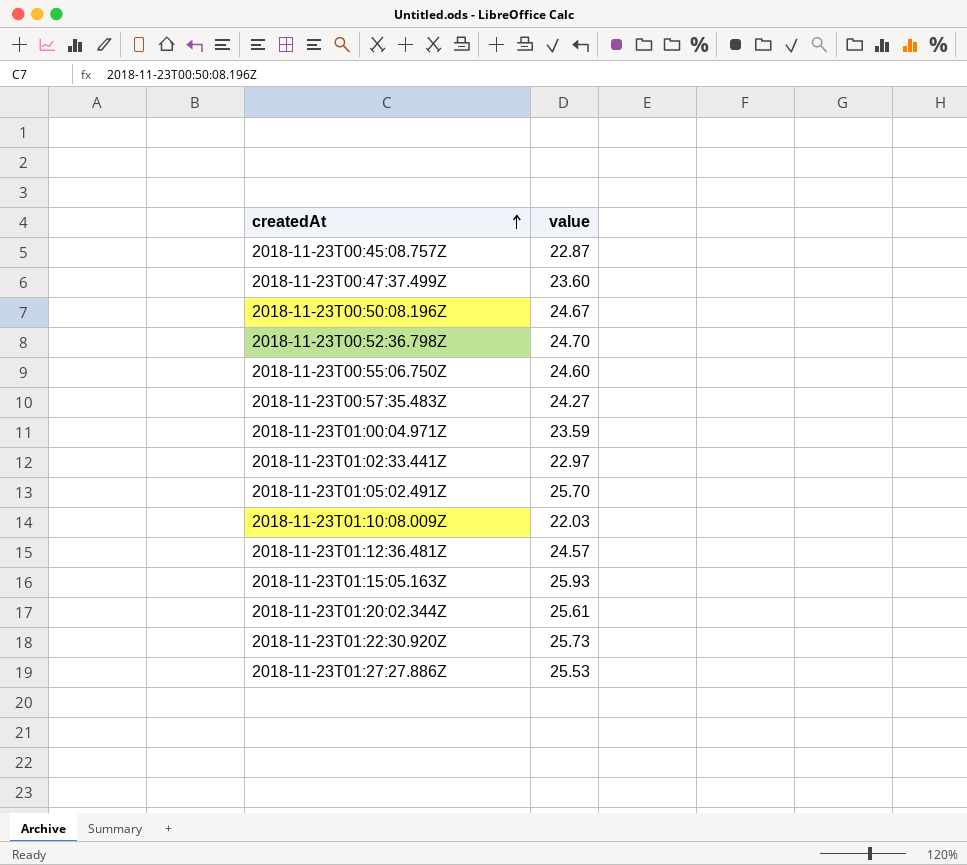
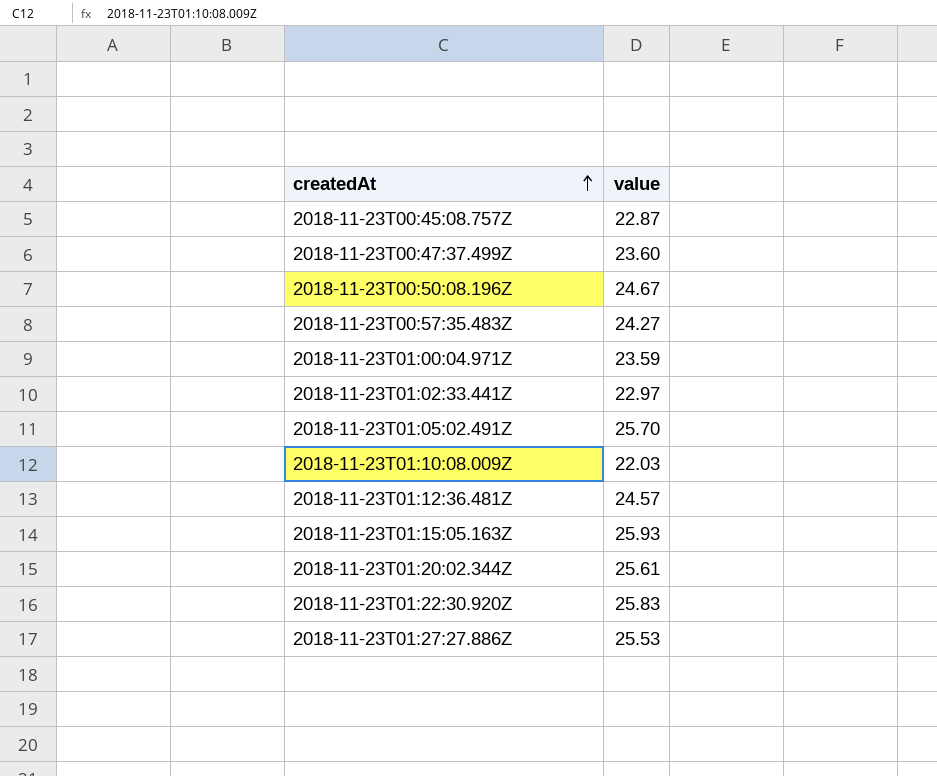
row 2018-11-23T00:52:36.798Z: 24.70 -> none
row 2018-11-23T00:55:06.750Z: 24.60 -> none
2018-11-23T01:22:30.920Z | value: 25.73 -> 25.83

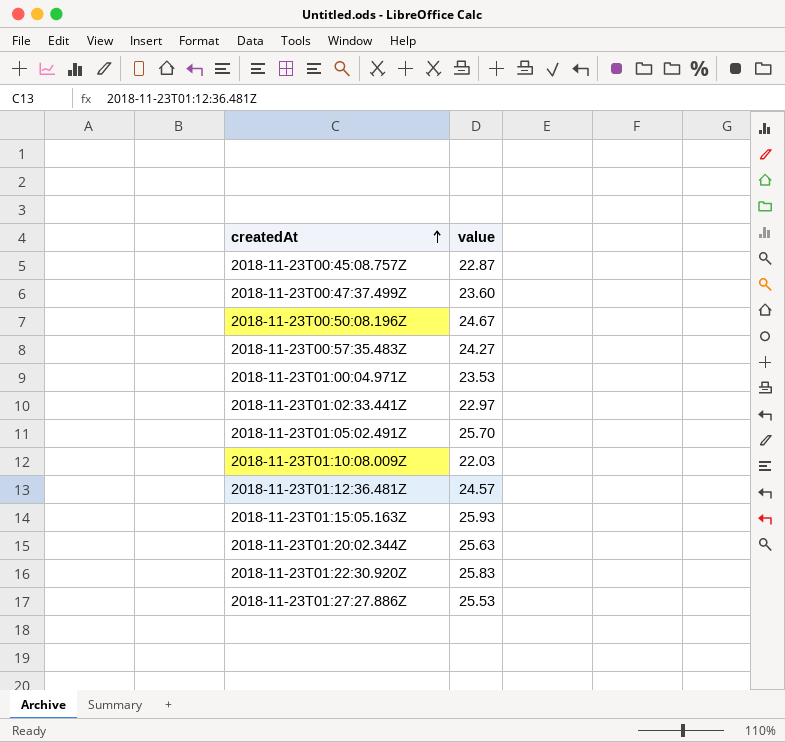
2018-11-23T01:00:04.971Z | value: 23.59 -> 23.53
2018-11-23T01:20:02.344Z | value: 25.61 -> 25.63

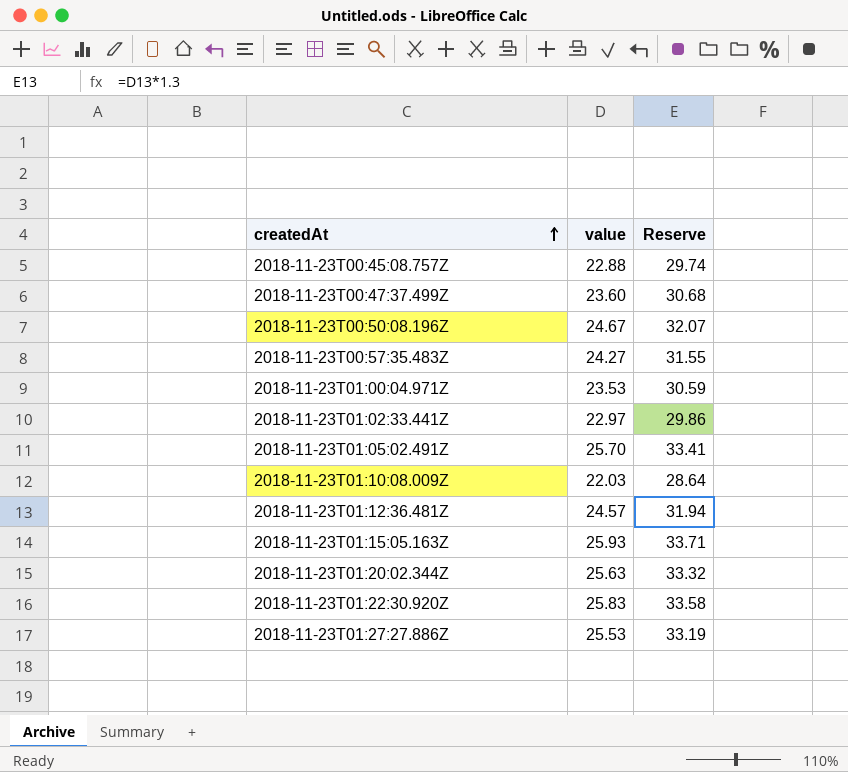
column Reserve | formula: none -> [value] * 1.3
2018-11-23T00:45:08.757Z | value: 22.87 -> 22.88

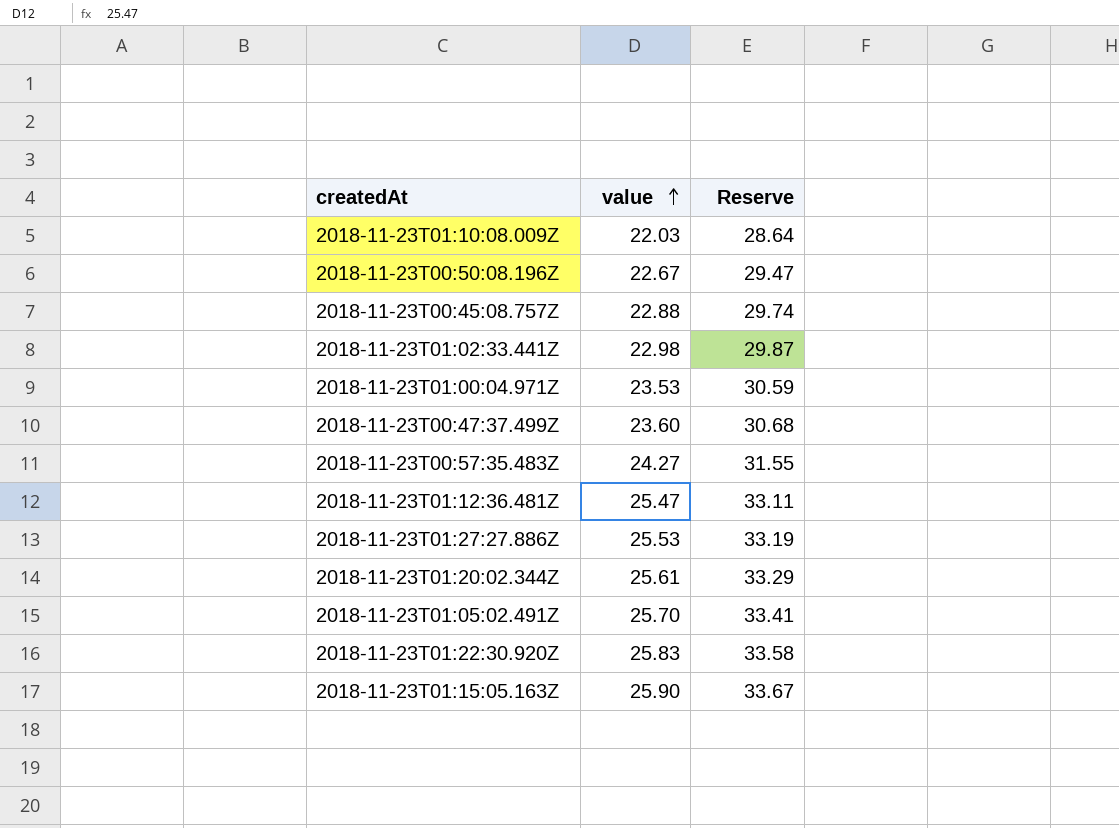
row order: createdAt ascending -> value ascending
2018-11-23T00:50:08.196Z | value: 24.67 -> 22.67
2018-11-23T00:50:08.196Z | Reserve: 32.07 -> 29.47
2018-11-23T01:02:33.441Z | value: 22.97 -> 22.98
2018-11-23T01:02:33.441Z | Reserve: 29.86 -> 29.87
2018-11-23T01:12:36.481Z | value: 24.57 -> 25.47
2018-11-23T01:12:36.481Z | Reserve: 31.94 -> 33.11
2018-11-23T01:20:02.344Z | value: 25.63 -> 25.61
2018-11-23T01:20:02.344Z | Reserve: 33.32 -> 33.29
2018-11-23T01:15:05.163Z | value: 25.93 -> 25.90
2018-11-23T01:15:05.163Z | Reserve: 33.71 -> 33.67

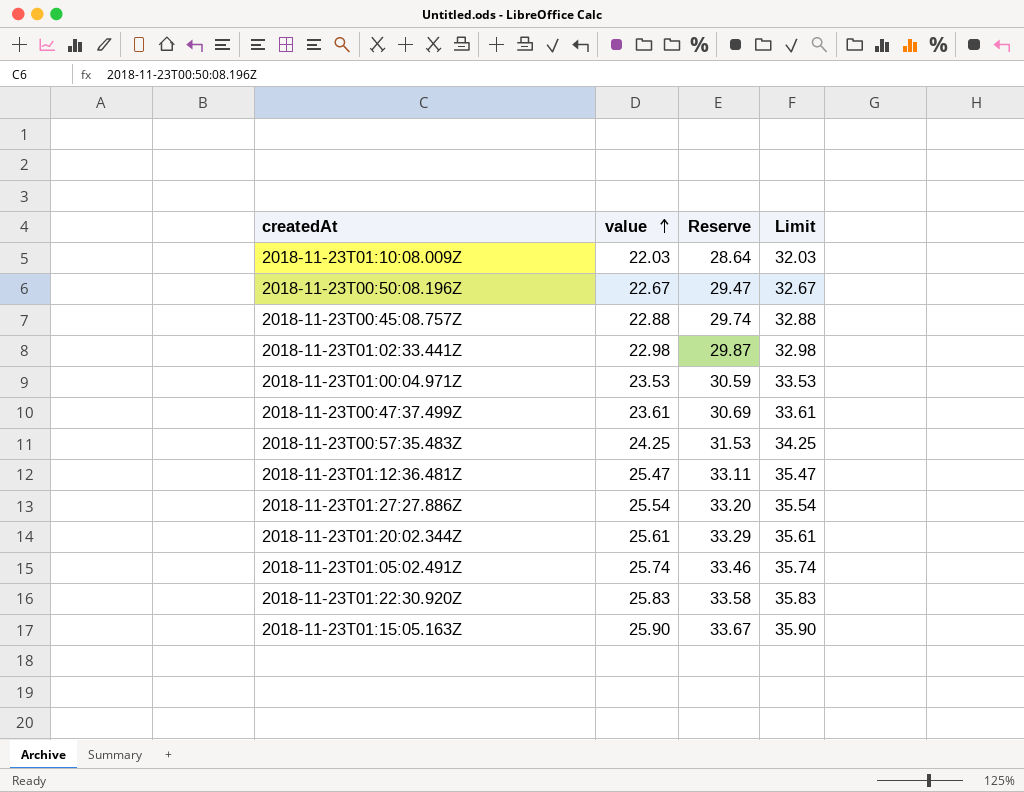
column Limit | formula: none -> [value] + 10
2018-11-23T00:47:37.499Z | value: 23.60 -> 23.61
2018-11-23T00:47:37.499Z | Reserve: 30.68 -> 30.69
2018-11-23T00:57:35.483Z | value: 24.27 -> 24.25
2018-11-23T00:57:35.483Z | Reserve: 31.55 -> 31.53
2018-11-23T01:27:27.886Z | value: 25.53 -> 25.54
2018-11-23T01:27:27.886Z | Reserve: 33.19 -> 33.20
2018-11-23T01:05:02.491Z | value: 25.70 -> 25.74
2018-11-23T01:05:02.491Z | Reserve: 33.41 -> 33.46

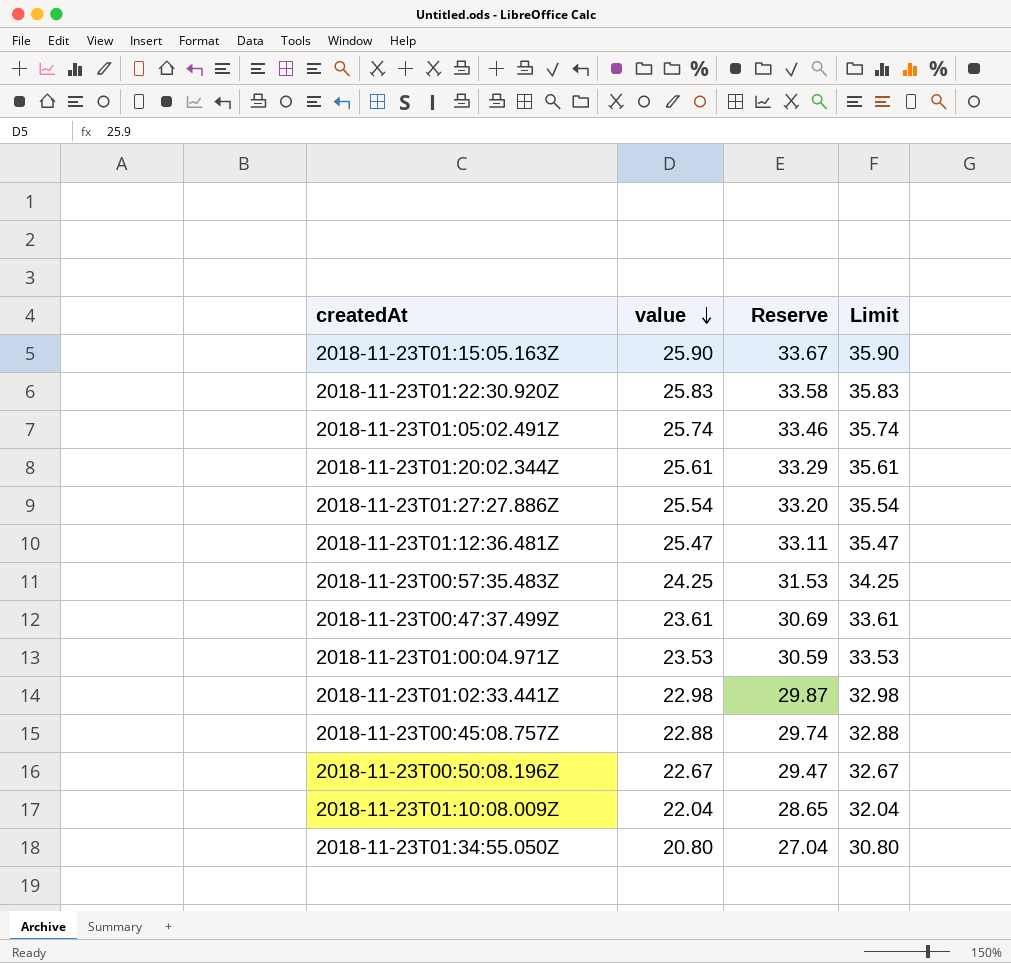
row order: value ascending -> value descending
2018-11-23T01:10:08.009Z | value: 22.03 -> 22.04
2018-11-23T01:10:08.009Z | Reserve: 28.64 -> 28.65
2018-11-23T01:10:08.009Z | Limit: 32.03 -> 32.04
row 2018-11-23T01:34:55.050Z: none -> 20.80 | 27.04 | 30.80

